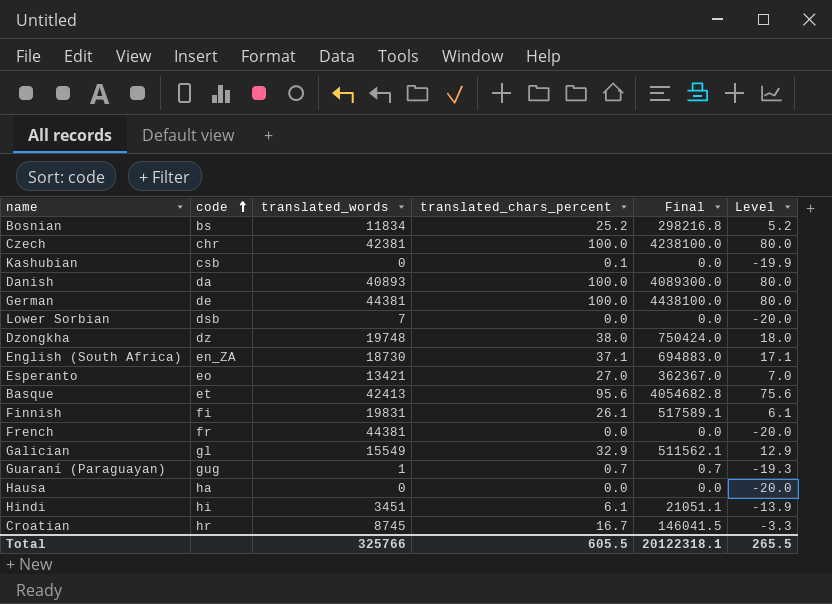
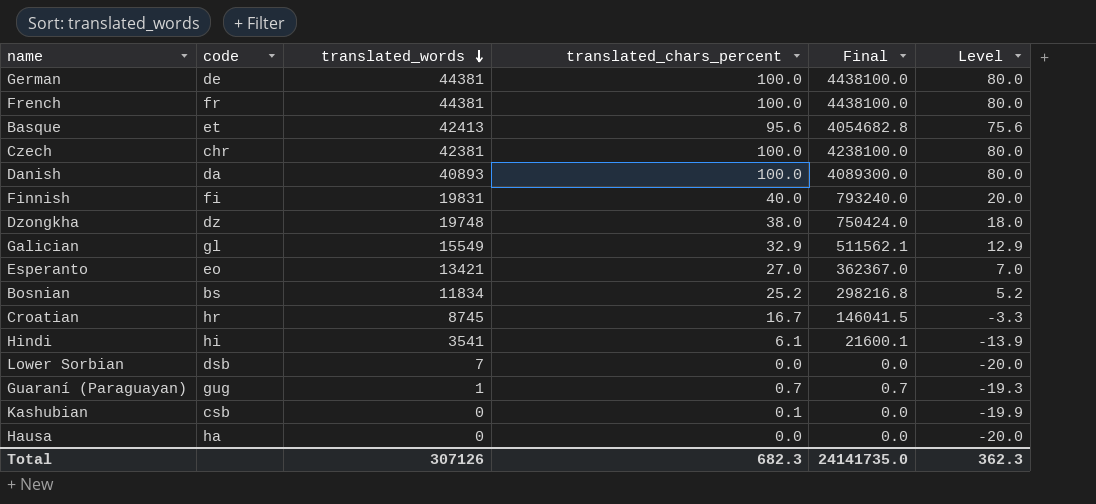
row order: code ascending -> translated_words descending
row English (South Africa): en_ZA | 18730 | 37.1 | 694883.0 | 17.1 -> none
French | translated_chars_percent: 0.0 -> 100.0
French | Final: 0.0 -> 4438100.0
French | Level: -20.0 -> 80.0
Finnish | translated_chars_percent: 26.1 -> 40.0
Finnish | Final: 517589.1 -> 793240.0
Finnish | Level: 6.1 -> 20.0
Hindi | translated_words: 3451 -> 3541
Hindi | Final: 21051.1 -> 21600.1
Total | translated_words: 325766 -> 307126
Total | translated_chars_percent: 605.5 -> 682.3
Total | Final: 20122318.1 -> 24141735.0
Total | Level: 265.5 -> 362.3

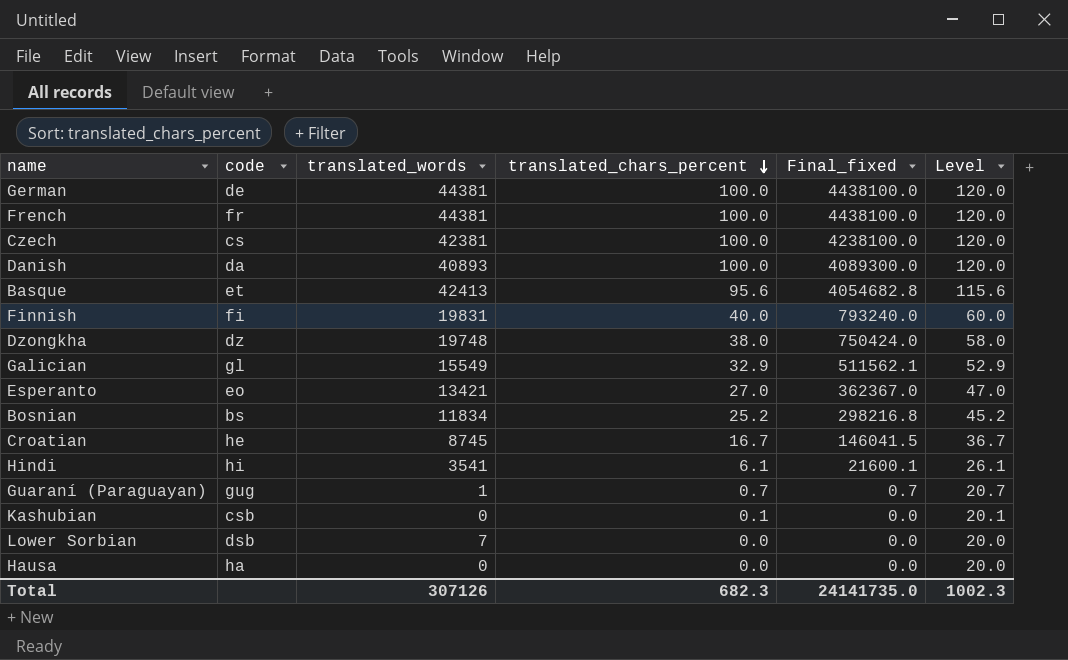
row order: translated_words descending -> translated_chars_percent descending
column name: Final -> Final_fixed
column Level | formula: [translated_chars_percent] - 20 -> [translated_chars_percent] + 20
Czech | code: chr -> cs
Croatian | code: hr -> he
Total | Level: 362.3 -> 1002.3

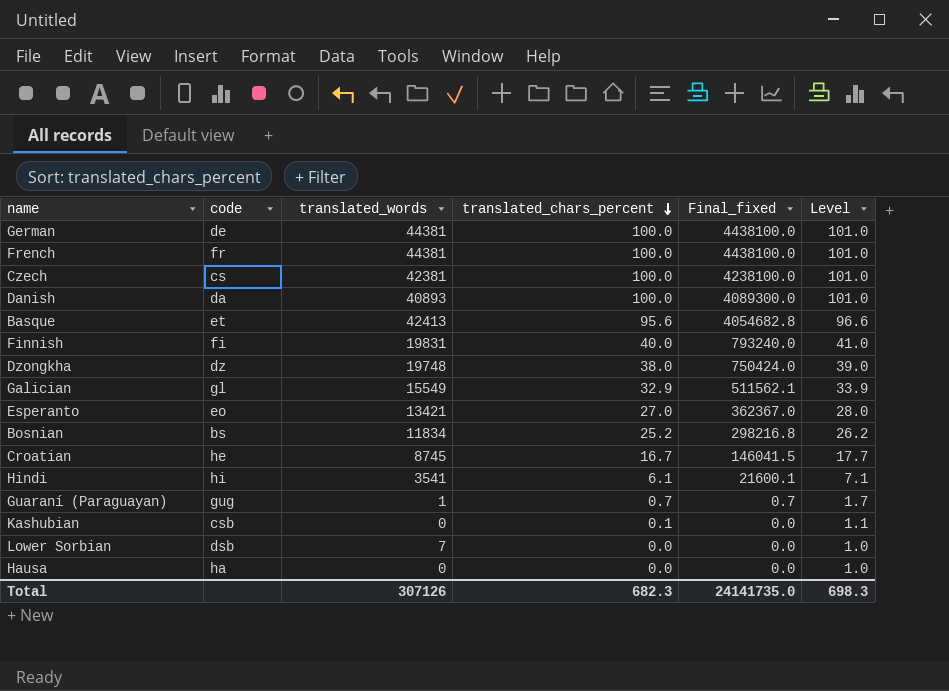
column Level | formula: [translated_chars_percent] + 20 -> [translated_chars_percent] + 1
Total | Level: 1002.3 -> 698.3

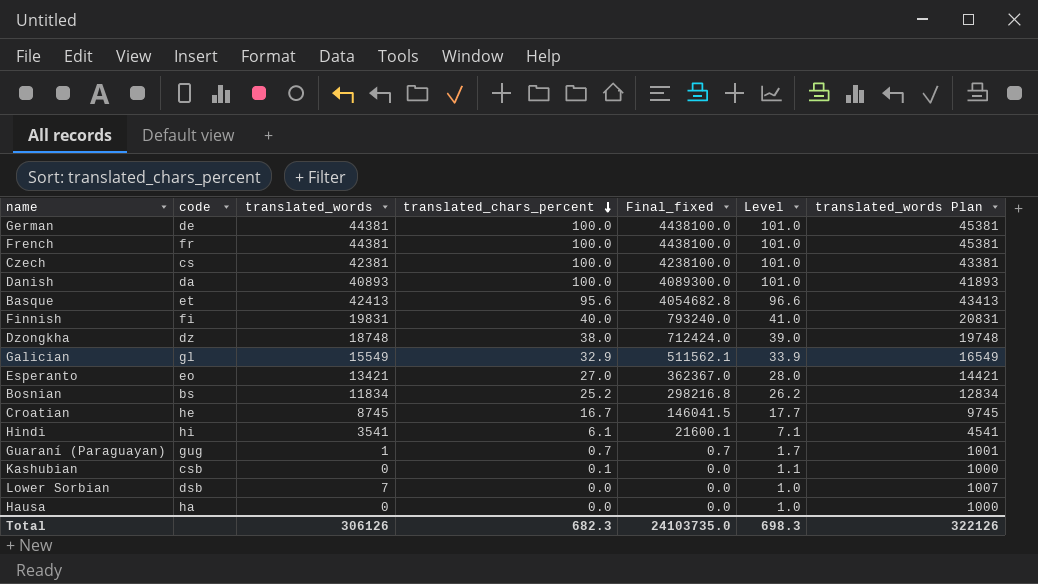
column translated_words Plan | formula: none -> [translated_words] + 1000
Dzongkha | translated_words: 19748 -> 18748
Dzongkha | Final_fixed: 750424.0 -> 712424.0
Total | translated_words: 307126 -> 306126
Total | Final_fixed: 24141735.0 -> 24103735.0

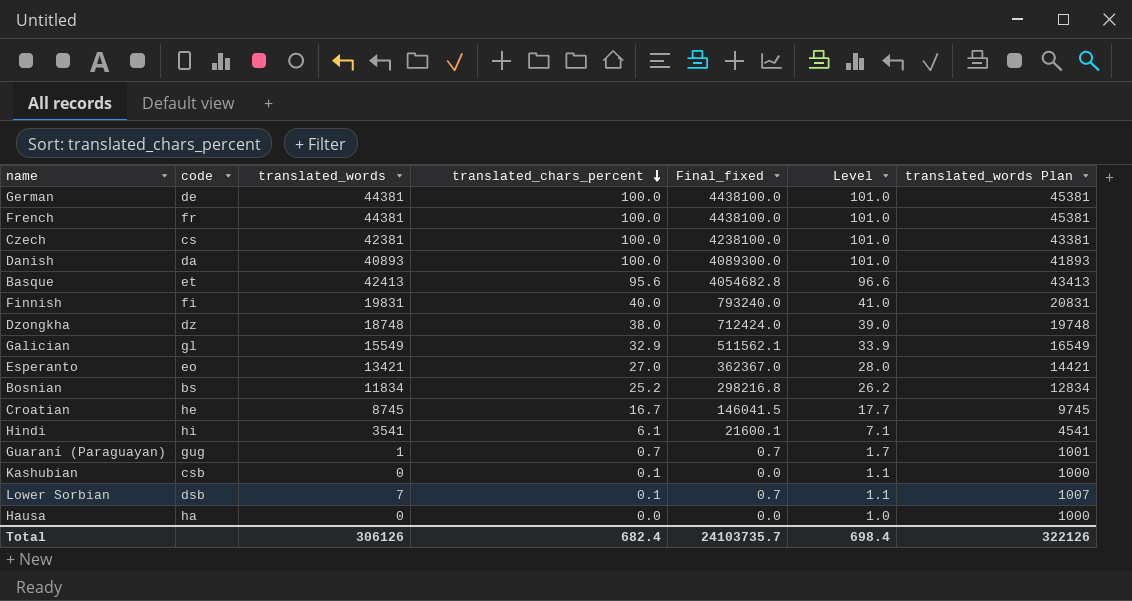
Lower Sorbian | translated_chars_percent: 0.0 -> 0.1
Lower Sorbian | Final_fixed: 0.0 -> 0.7
Lower Sorbian | Level: 1.0 -> 1.1
Total | translated_chars_percent: 682.3 -> 682.4
Total | Final_fixed: 24103735.0 -> 24103735.7
Total | Level: 698.3 -> 698.4

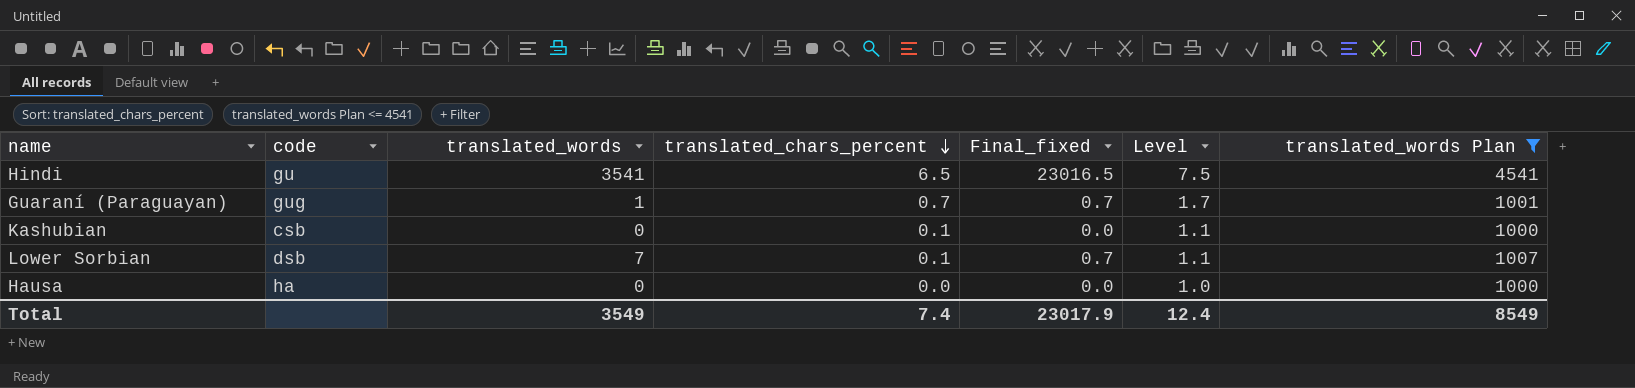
filter: none -> translated_words Plan <= 4541
Hindi | code: hi -> gu
Hindi | translated_chars_percent: 6.1 -> 6.5
Hindi | Final_fixed: 21600.1 -> 23016.5
Hindi | Level: 7.1 -> 7.5
Total | translated_words: 306126 -> 3549
Total | translated_chars_percent: 682.4 -> 7.4
Total | Final_fixed: 24103735.7 -> 23017.9
Total | Level: 698.4 -> 12.4
Total | translated_words Plan: 322126 -> 8549

